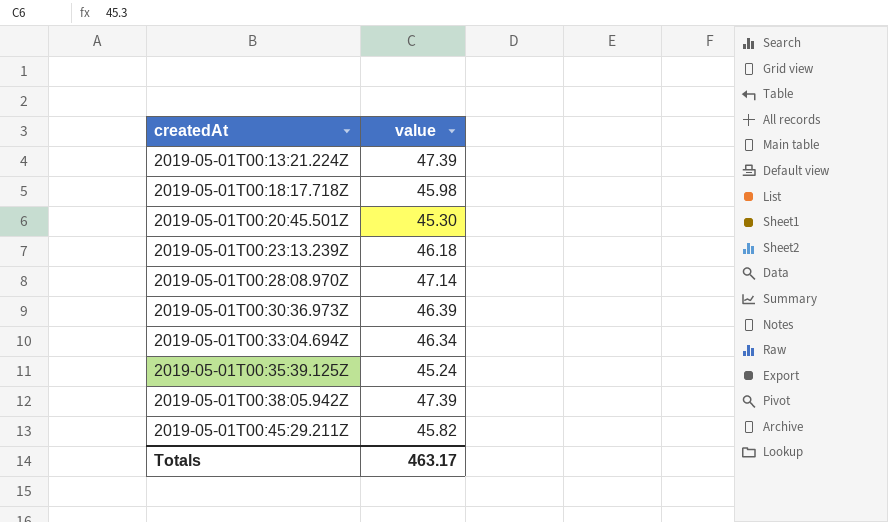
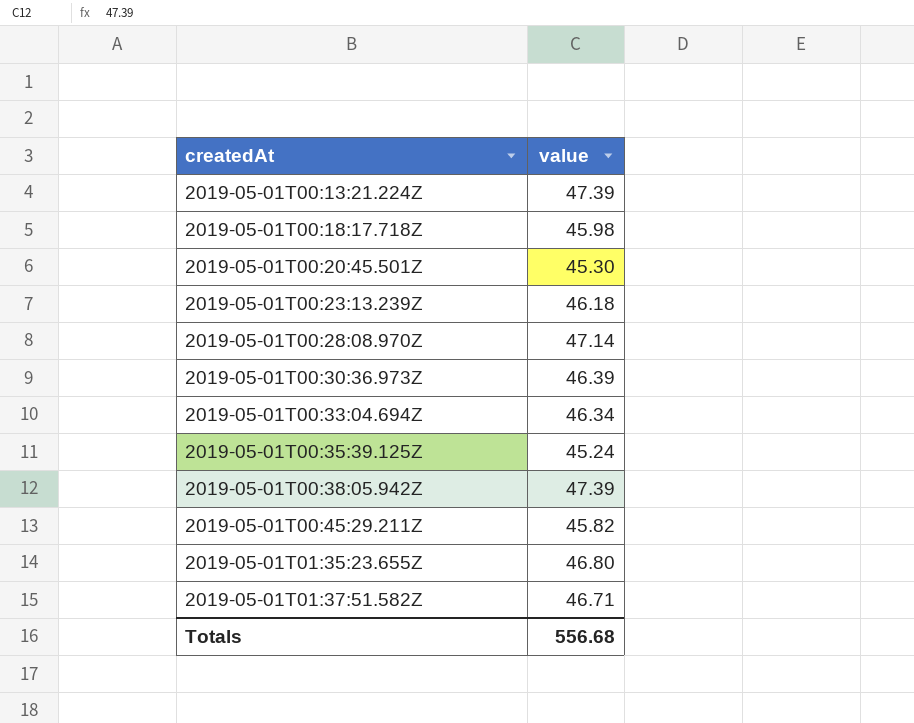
row 2019-05-01T01:35:23.655Z: none -> 46.80
row 2019-05-01T01:37:51.582Z: none -> 46.71
Totals | value: 463.17 -> 556.68

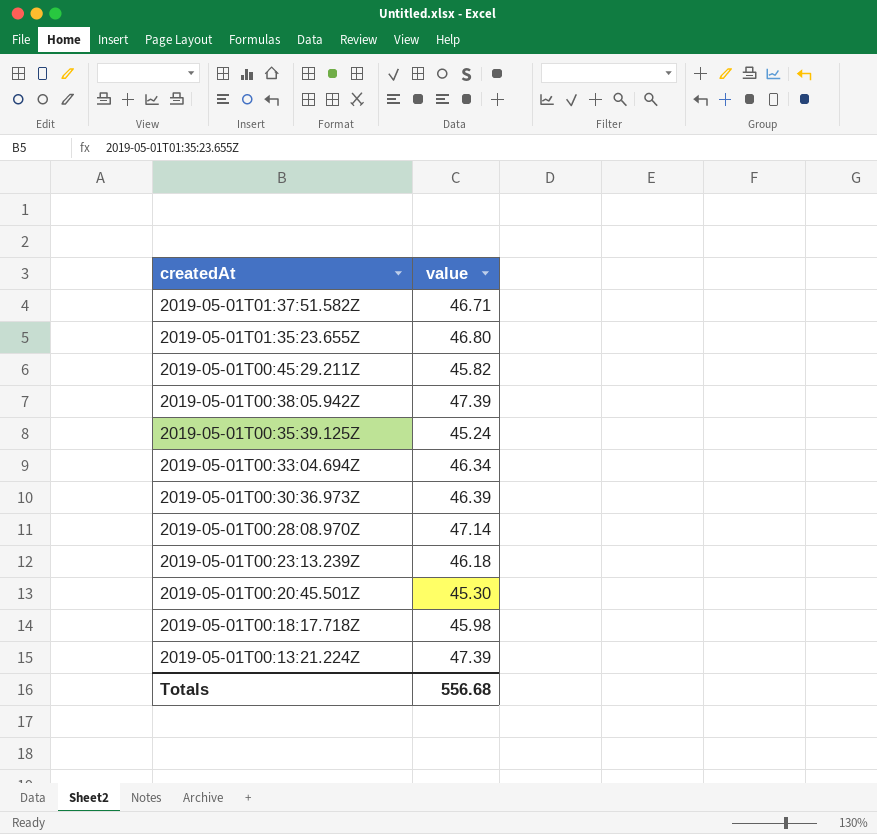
row order: createdAt ascending -> createdAt descending

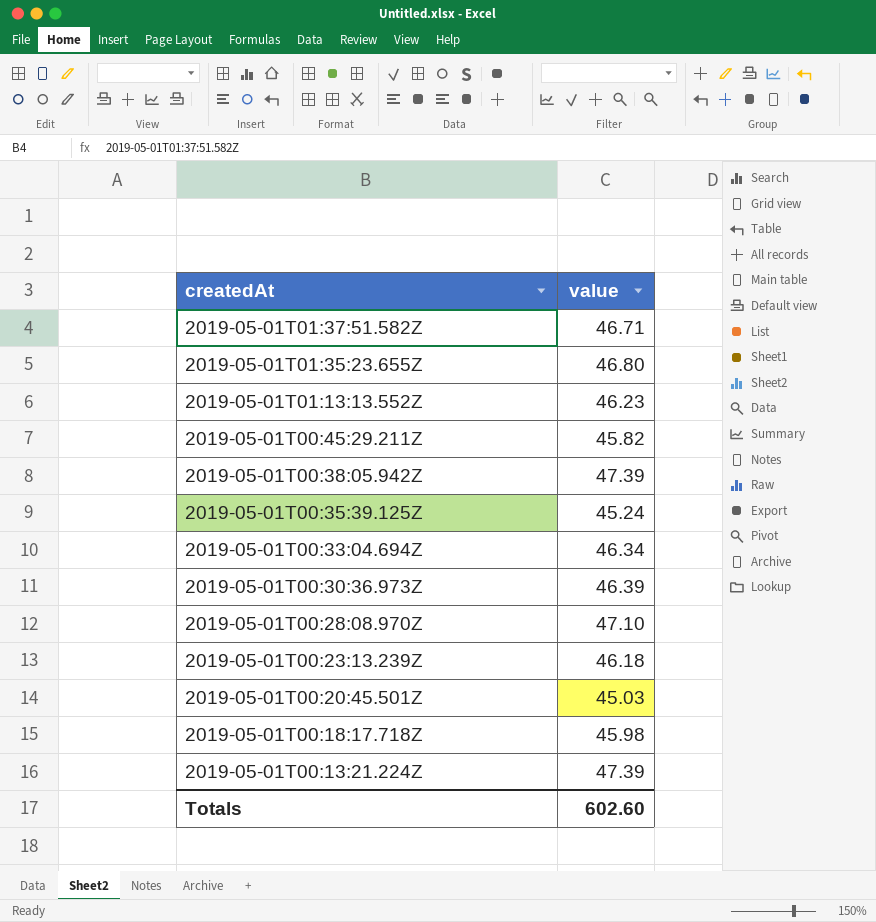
row 2019-05-01T01:13:13.552Z: none -> 46.23
2019-05-01T00:28:08.970Z | value: 47.14 -> 47.10
2019-05-01T00:20:45.501Z | value: 45.30 -> 45.03
Totals | value: 556.68 -> 602.60

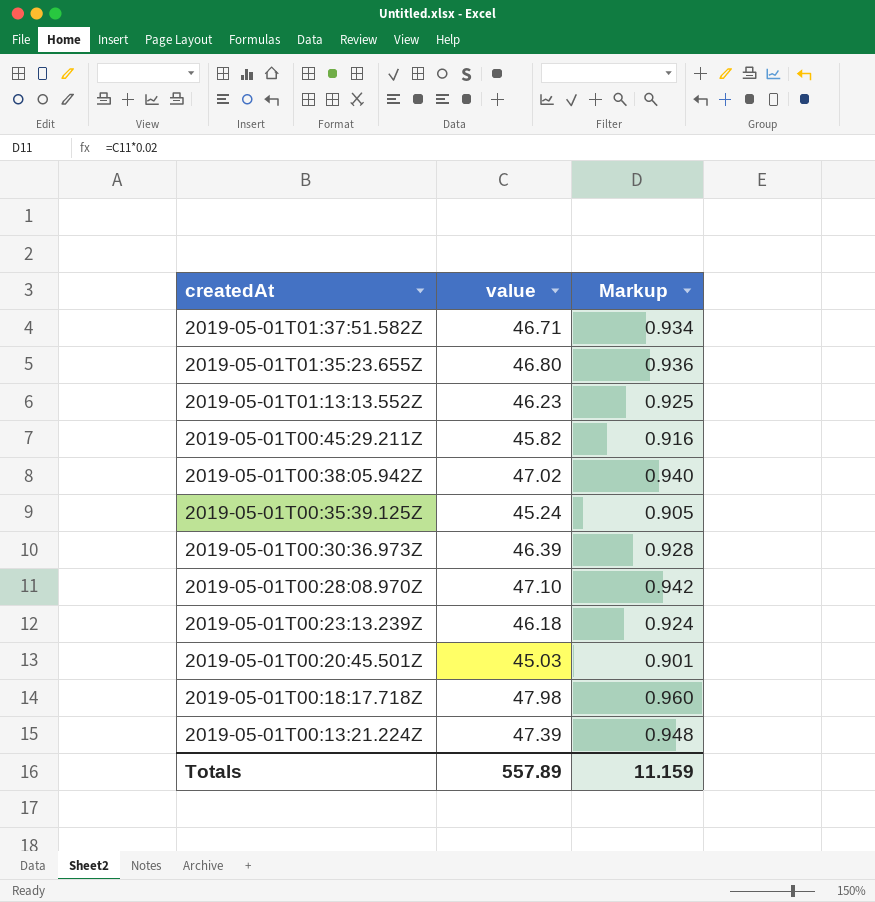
column Markup | formula: none -> [value] * 0.02
row 2019-05-01T00:33:04.694Z: 46.34 -> none
2019-05-01T00:38:05.942Z | value: 47.39 -> 47.02
2019-05-01T00:18:17.718Z | value: 45.98 -> 47.98
Totals | value: 602.60 -> 557.89

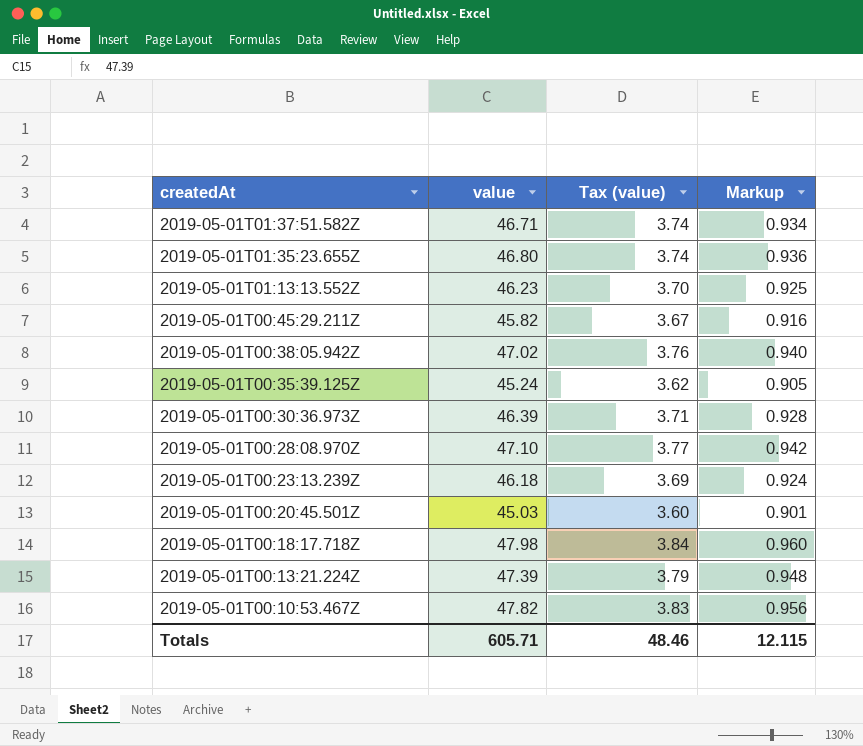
column Tax (value) | formula: none -> [value] * 0.08
row 2019-05-01T00:10:53.467Z: none -> 47.82 | 3.83 | 0.956
Totals | value: 557.89 -> 605.71
Totals | Markup: 11.159 -> 12.115

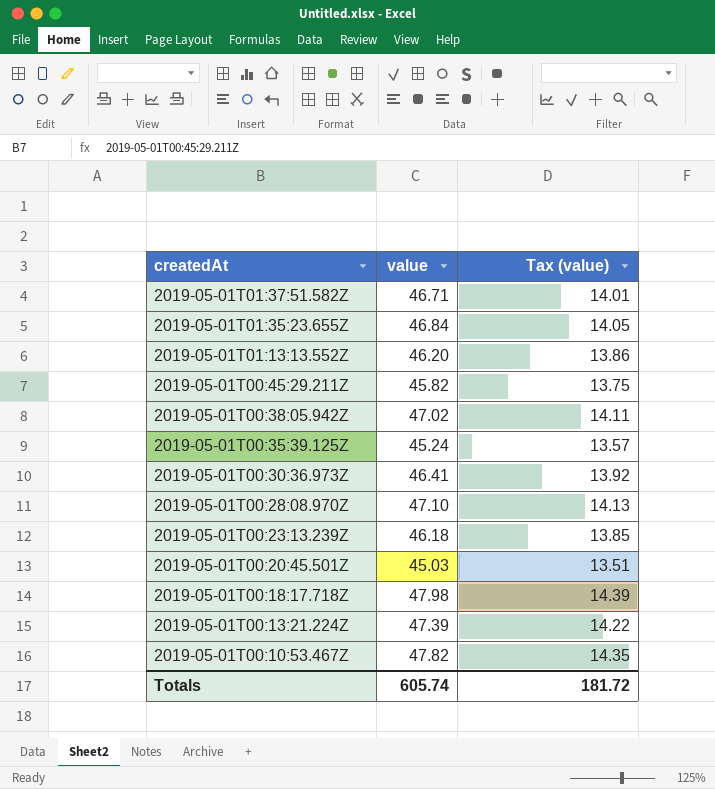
column Markup | formula: [value] * 0.02 -> none
column Tax (value) | formula: [value] * 0.08 -> [value] * 0.3
2019-05-01T01:35:23.655Z | value: 46.80 -> 46.84
2019-05-01T01:13:13.552Z | value: 46.23 -> 46.20
2019-05-01T00:30:36.973Z | value: 46.39 -> 46.41
Totals | value: 605.71 -> 605.74
Totals | Tax (value): 48.46 -> 181.72

